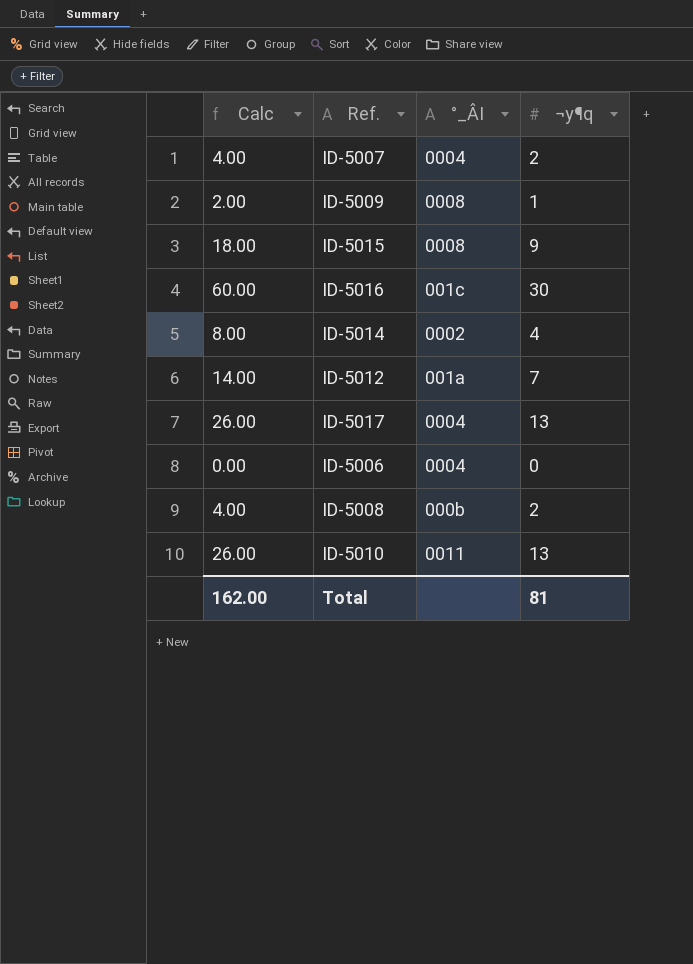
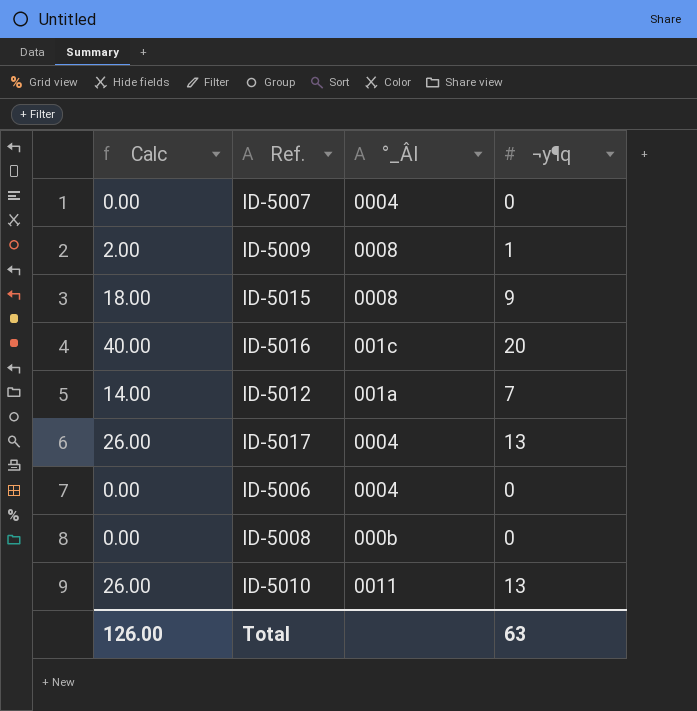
row ID-5014: 8.00 | 0002 | 4 -> none
ID-5007 | Calc: 4.00 -> 0.00
ID-5007 | ¬y¶q: 2 -> 0
ID-5016 | Calc: 60.00 -> 40.00
ID-5016 | ¬y¶q: 30 -> 20
ID-5008 | Calc: 4.00 -> 0.00
ID-5008 | ¬y¶q: 2 -> 0
Total | Calc: 162.00 -> 126.00
Total | ¬y¶q: 81 -> 63

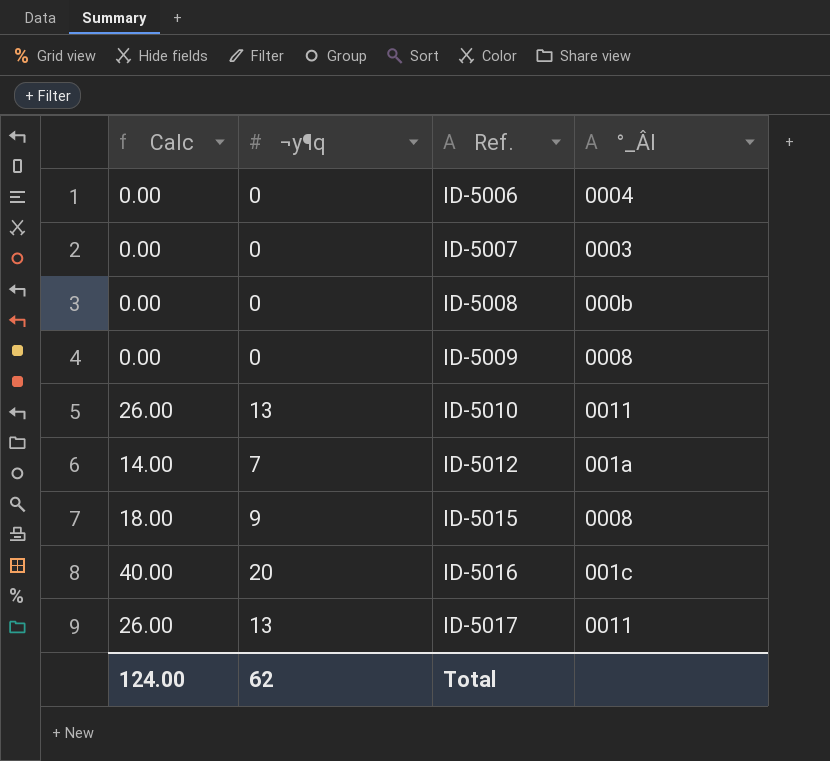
row order: none -> Ref. ascending
column ¬y¶q | position: 4 -> 2
ID-5007 | °_ÂI: 0004 -> 0003
ID-5009 | Calc: 2.00 -> 0.00
ID-5009 | ¬y¶q: 1 -> 0
ID-5017 | °_ÂI: 0004 -> 0011
Total | Calc: 126.00 -> 124.00
Total | ¬y¶q: 63 -> 62

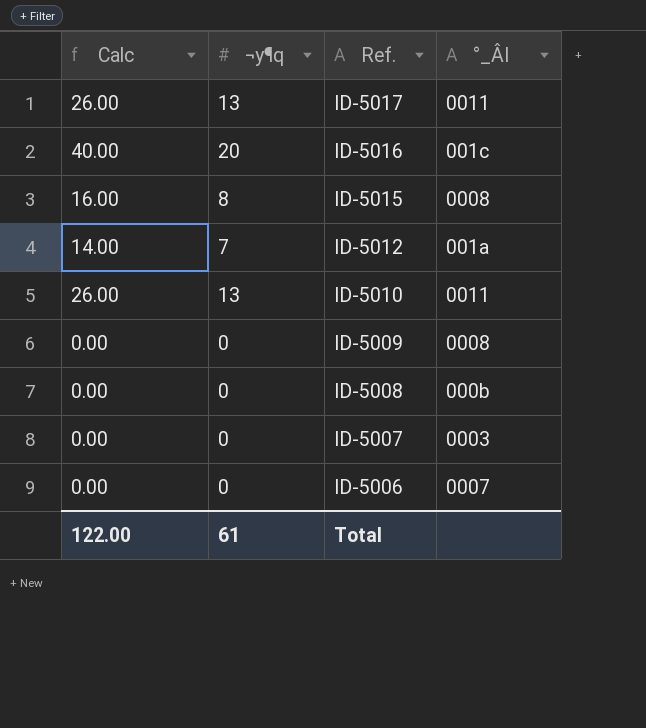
row order: Ref. ascending -> Ref. descending
ID-5015 | Calc: 18.00 -> 16.00
ID-5015 | ¬y¶q: 9 -> 8
ID-5006 | °_ÂI: 0004 -> 0007
Total | Calc: 124.00 -> 122.00
Total | ¬y¶q: 62 -> 61

